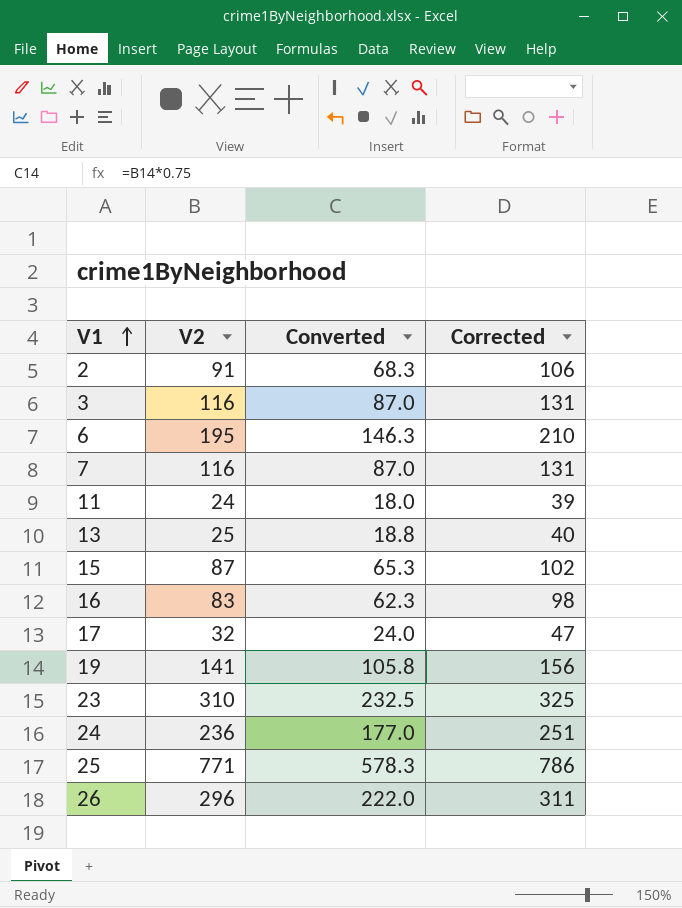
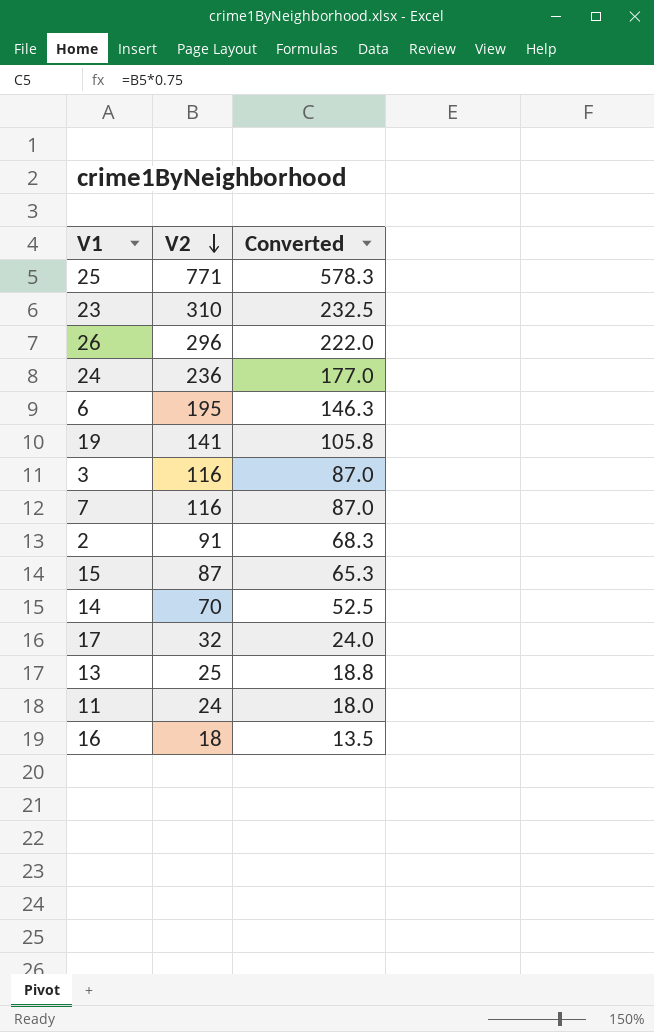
row order: V1 ascending -> V2 descending
column Corrected | formula: [V2] + 15 -> none
row 14: none -> 70 | 52.5
16 | V2: 83 -> 18
16 | Converted: 62.3 -> 13.5

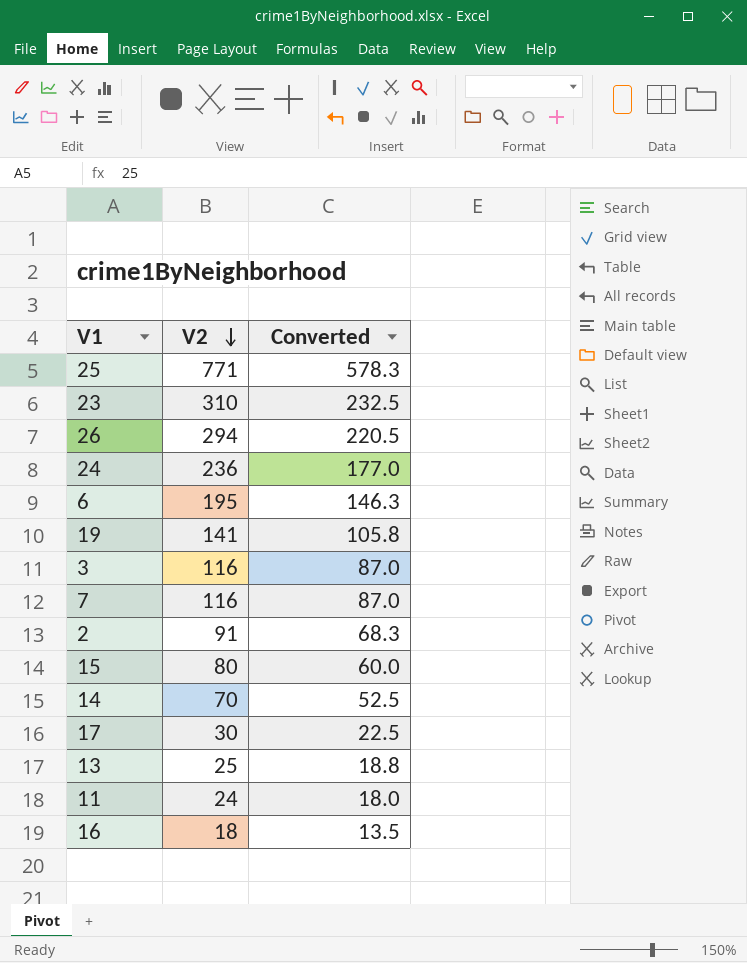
26 | V2: 296 -> 294
26 | Converted: 222.0 -> 220.5
15 | V2: 87 -> 80
15 | Converted: 65.3 -> 60.0
17 | V2: 32 -> 30
17 | Converted: 24.0 -> 22.5

